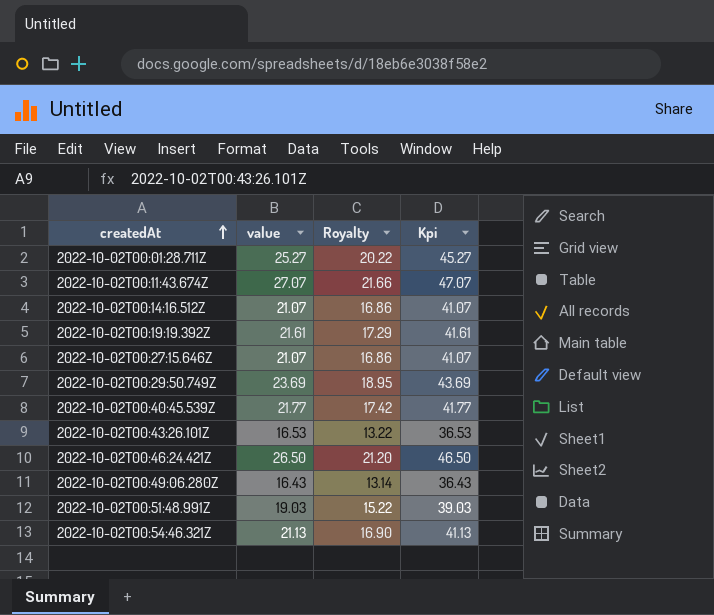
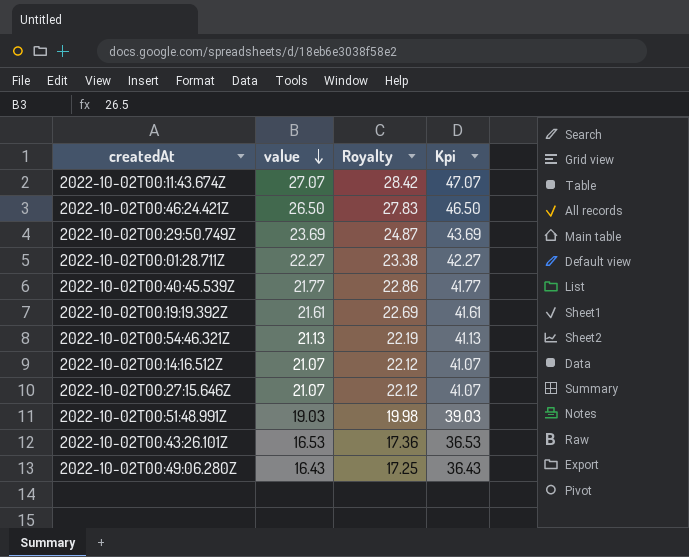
row order: createdAt ascending -> value descending
column Royalty | formula: [value] * 0.8 -> [value] * 1.05
2022-10-02T00:01:28.711Z | value: 25.27 -> 22.27
2022-10-02T00:01:28.711Z | Kpi: 45.27 -> 42.27

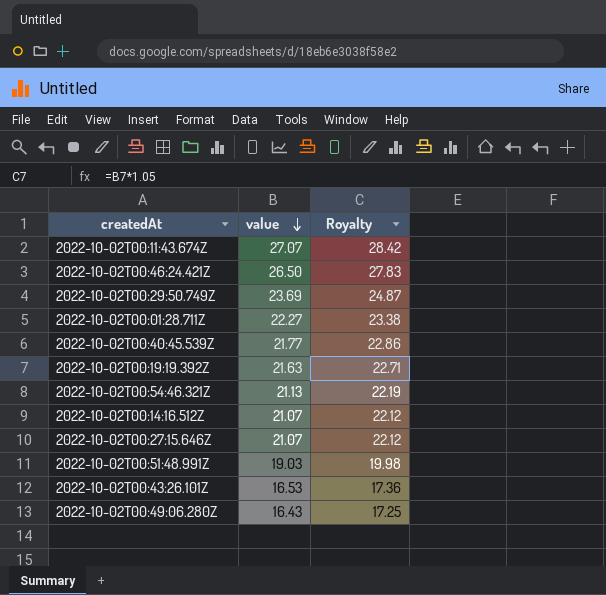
column Kpi | formula: [value] + 20 -> none
2022-10-02T00:19:19.392Z | value: 21.61 -> 21.63
2022-10-02T00:19:19.392Z | Royalty: 22.69 -> 22.71

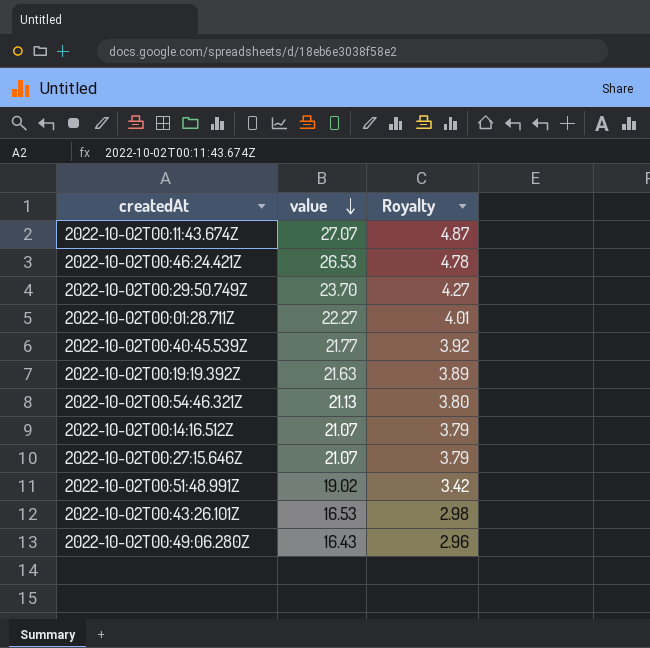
column Royalty | formula: [value] * 1.05 -> [value] * 0.18
2022-10-02T00:46:24.421Z | value: 26.50 -> 26.53
2022-10-02T00:29:50.749Z | value: 23.69 -> 23.70
2022-10-02T00:51:48.991Z | value: 19.03 -> 19.02

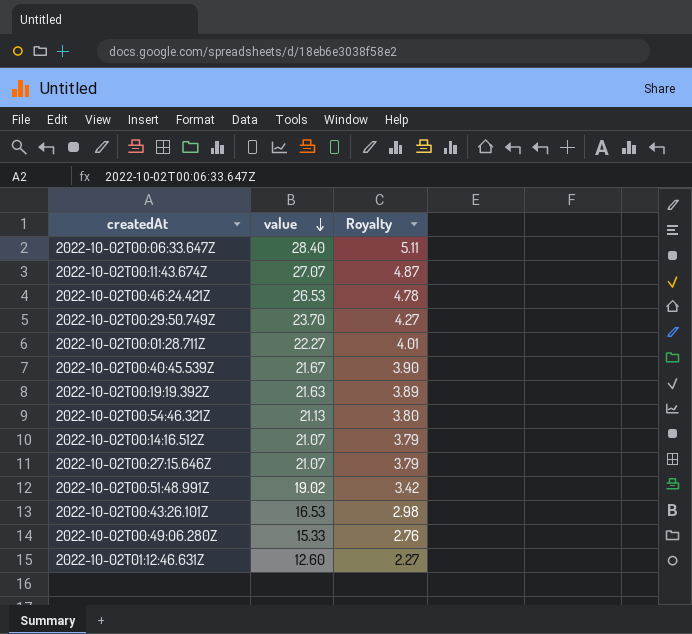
row 2022-10-02T00:06:33.647Z: none -> 28.40 | 5.11
2022-10-02T00:40:45.539Z | value: 21.77 -> 21.67
2022-10-02T00:40:45.539Z | Royalty: 3.92 -> 3.90
2022-10-02T00:49:06.280Z | value: 16.43 -> 15.33
2022-10-02T00:49:06.280Z | Royalty: 2.96 -> 2.76
row 2022-10-02T01:12:46.631Z: none -> 12.60 | 2.27

